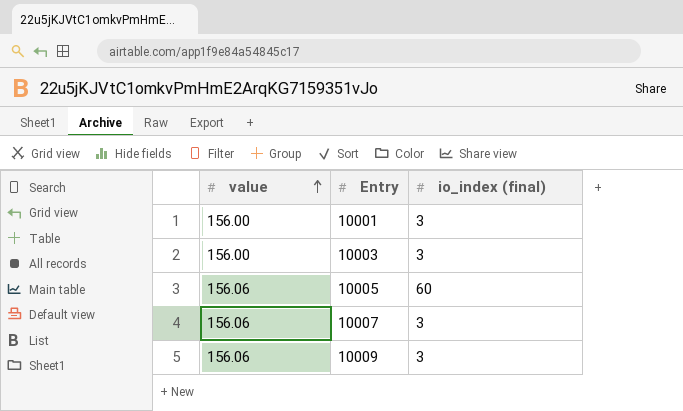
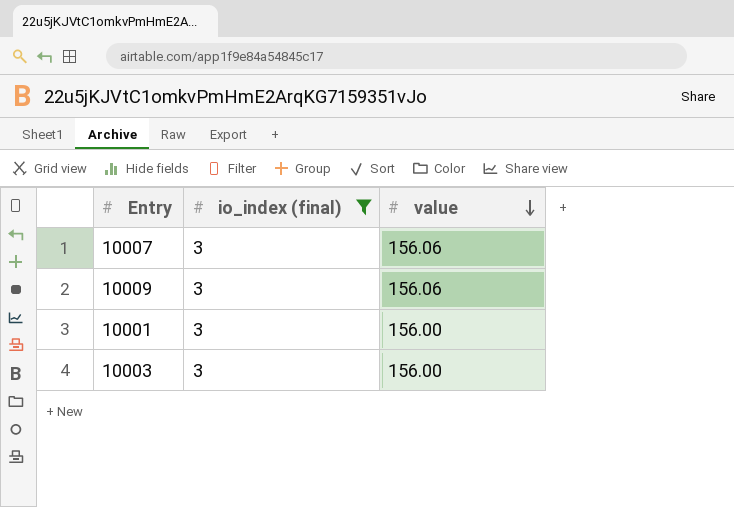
filter: none -> io_index (final) = 3
row order: value ascending -> value descending
column value | position: 1 -> 3

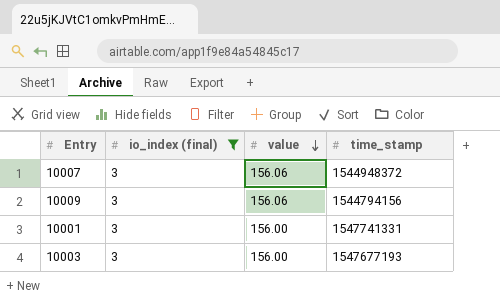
column time_stamp | position: none -> 4

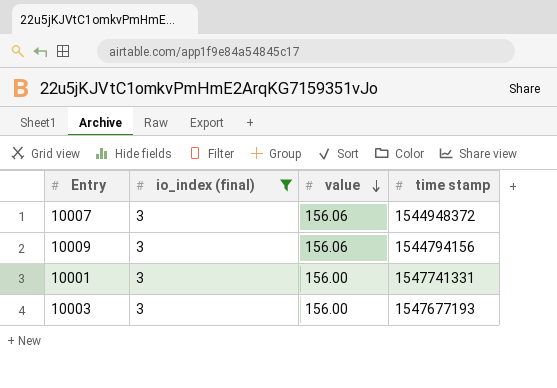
column name: time_stamp -> time stamp

